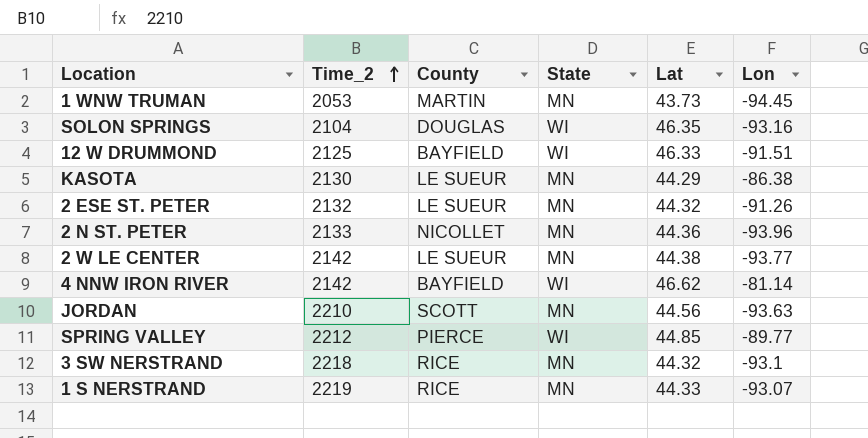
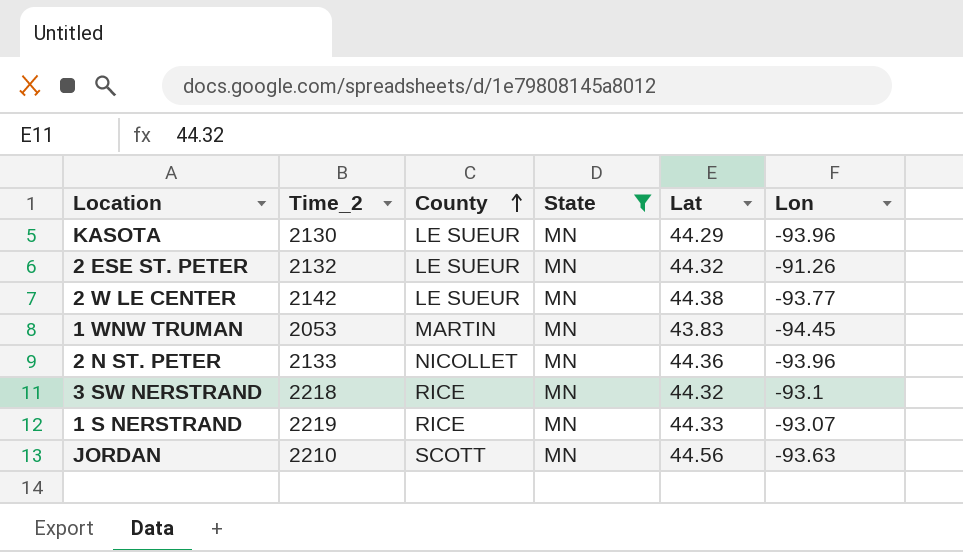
filter: none -> State = MN
row order: Time_2 ascending -> County ascending
KASOTA | Lon: -86.38 -> -93.96
1 WNW TRUMAN | Lat: 43.73 -> 43.83

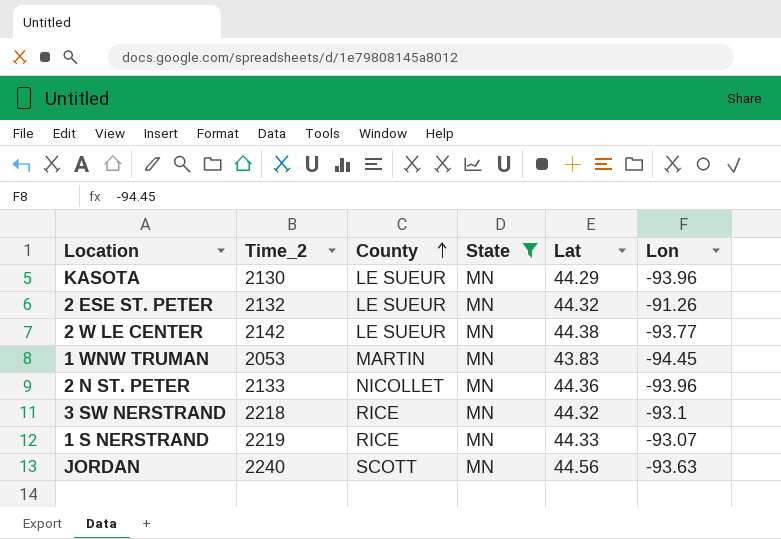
JORDAN | Time_2: 2210 -> 2240

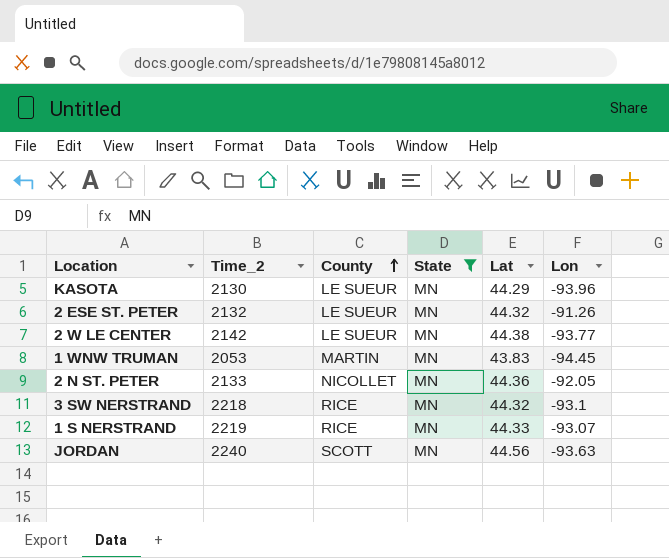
2 N ST. PETER | Lon: -93.96 -> -92.05

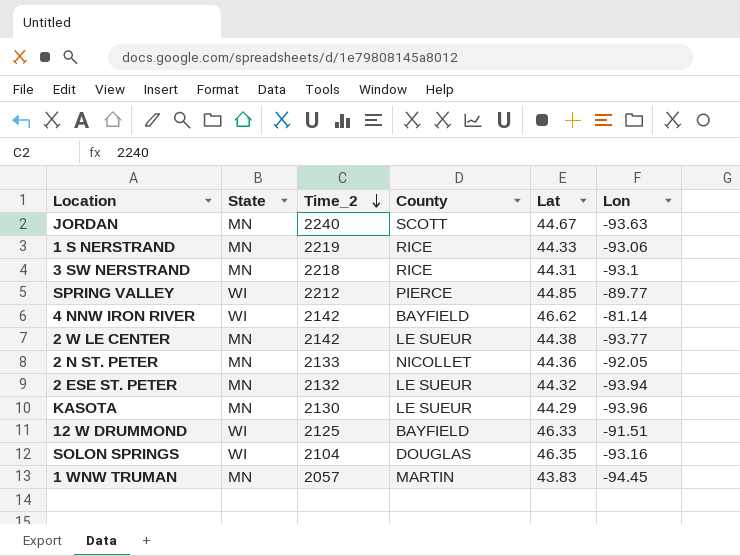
filter: State = MN -> none
row order: County ascending -> Time_2 descending
column State | position: 4 -> 2
JORDAN | Lat: 44.56 -> 44.67
1 S NERSTRAND | Lon: -93.07 -> -93.06
3 SW NERSTRAND | Lat: 44.32 -> 44.31
2 ESE ST. PETER | Lon: -91.26 -> -93.94
1 WNW TRUMAN | Time_2: 2053 -> 2057

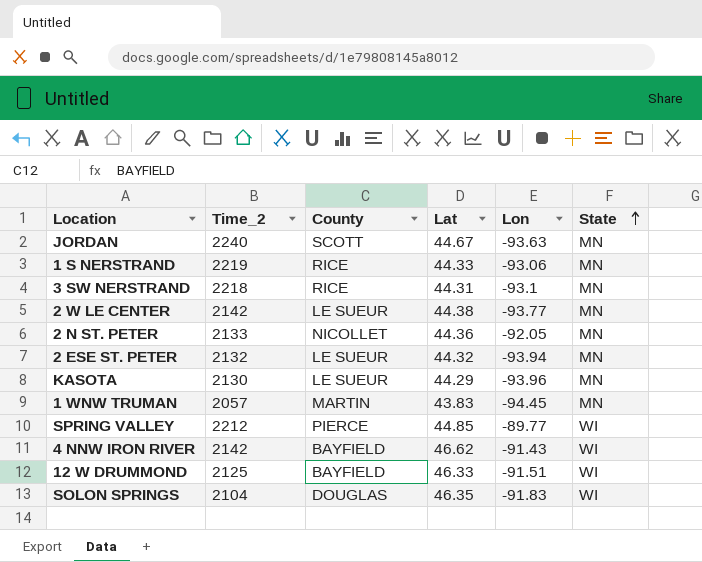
row order: Time_2 descending -> State ascending
column State | position: 2 -> 6
4 NNW IRON RIVER | Lon: -81.14 -> -91.43
SOLON SPRINGS | Lon: -93.16 -> -91.83

